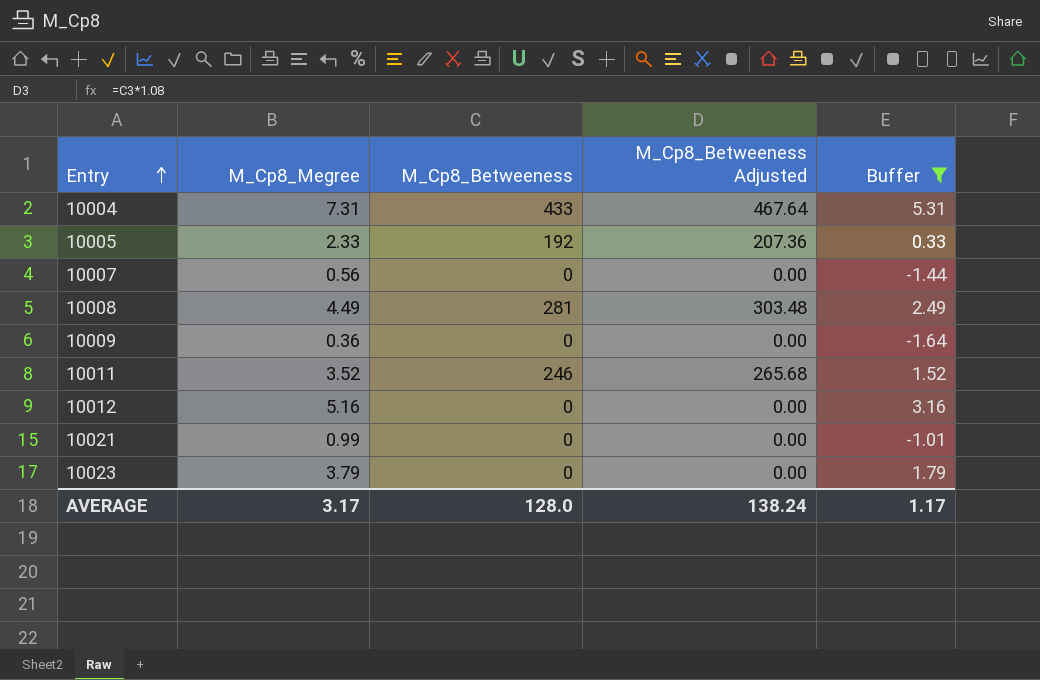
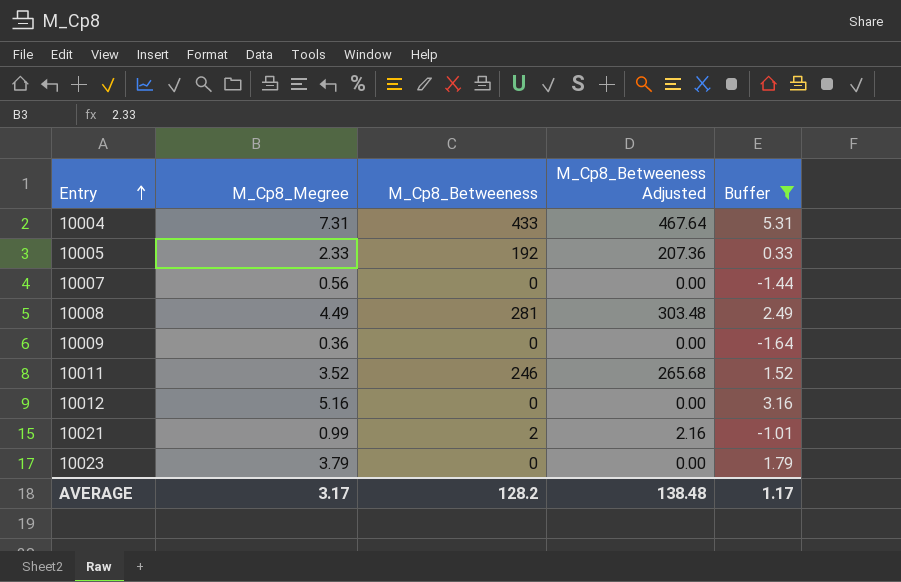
10021 | M_Cp8_Betweeness: 0 -> 2
10021 | M_Cp8_Betweeness Adjusted: 0.00 -> 2.16
AVERAGE | M_Cp8_Betweeness: 128.0 -> 128.2
AVERAGE | M_Cp8_Betweeness Adjusted: 138.24 -> 138.48

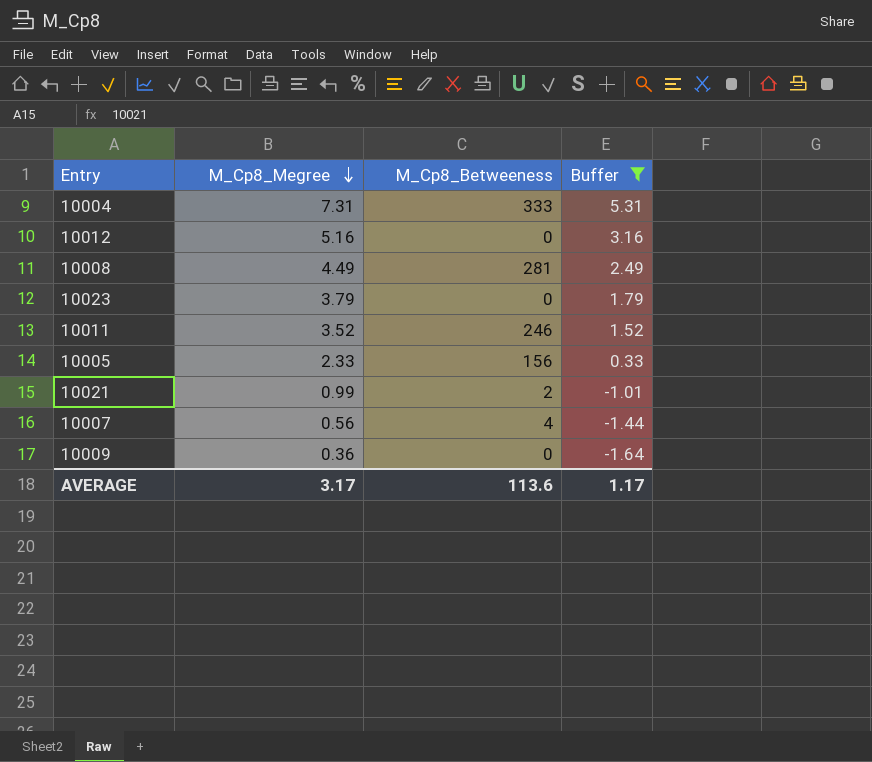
row order: Entry ascending -> M_Cp8_Megree descending
column M_Cp8_Betweeness Adjusted | formula: [M_Cp8_Betweeness] * 1.08 -> none
10004 | M_Cp8_Betweeness: 433 -> 333
10005 | M_Cp8_Betweeness: 192 -> 156
10007 | M_Cp8_Betweeness: 0 -> 4
AVERAGE | M_Cp8_Betweeness: 128.2 -> 113.6

